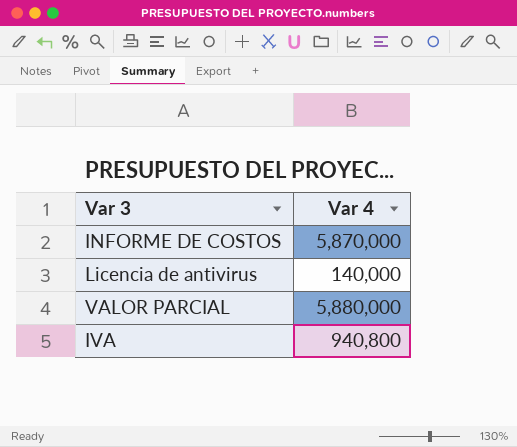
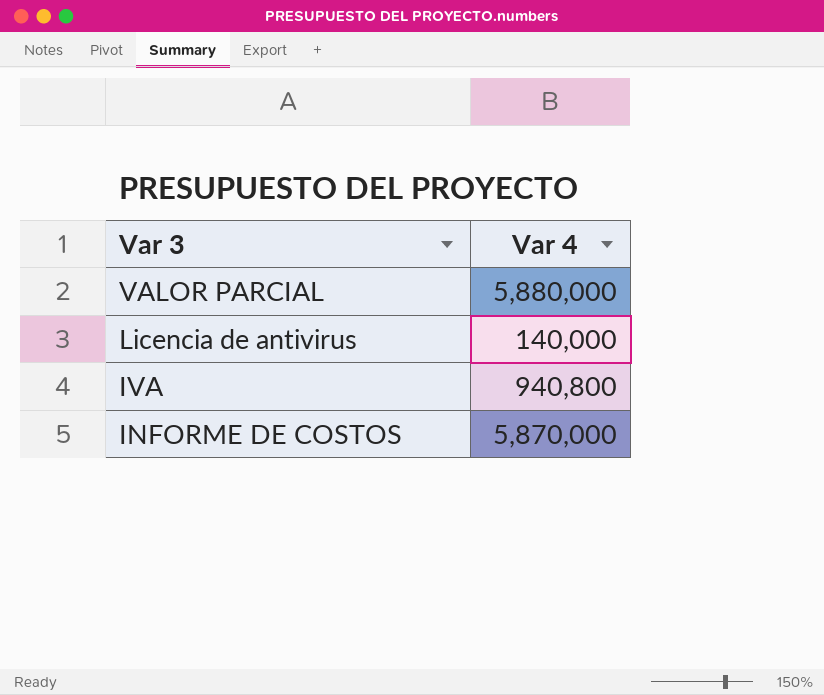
row order: none -> Var 3 descending

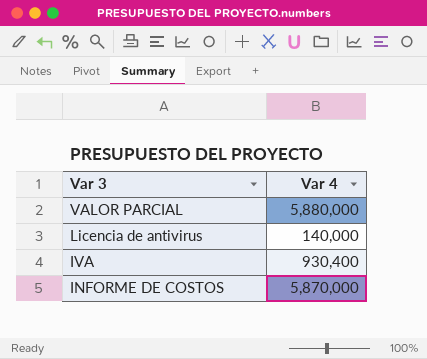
IVA | Var 4: 940,800 -> 930,400

